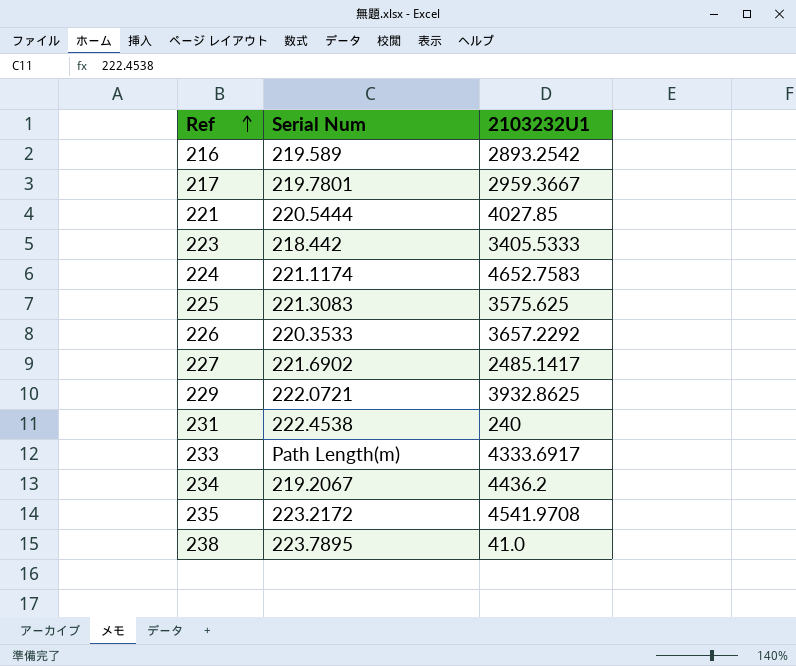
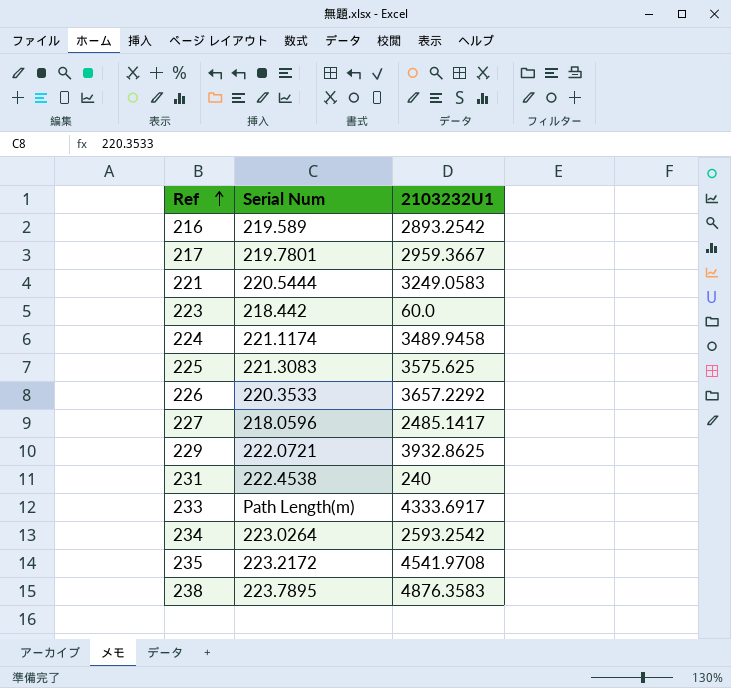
221 | 2103232U1: 4027.85 -> 3249.0583
223 | 2103232U1: 3405.5333 -> 60.0
224 | 2103232U1: 4652.7583 -> 3489.9458
227 | Serial Num: 221.6902 -> 218.0596
234 | Serial Num: 219.2067 -> 223.0264
234 | 2103232U1: 4436.2 -> 2593.2542
238 | 2103232U1: 41.0 -> 4876.3583

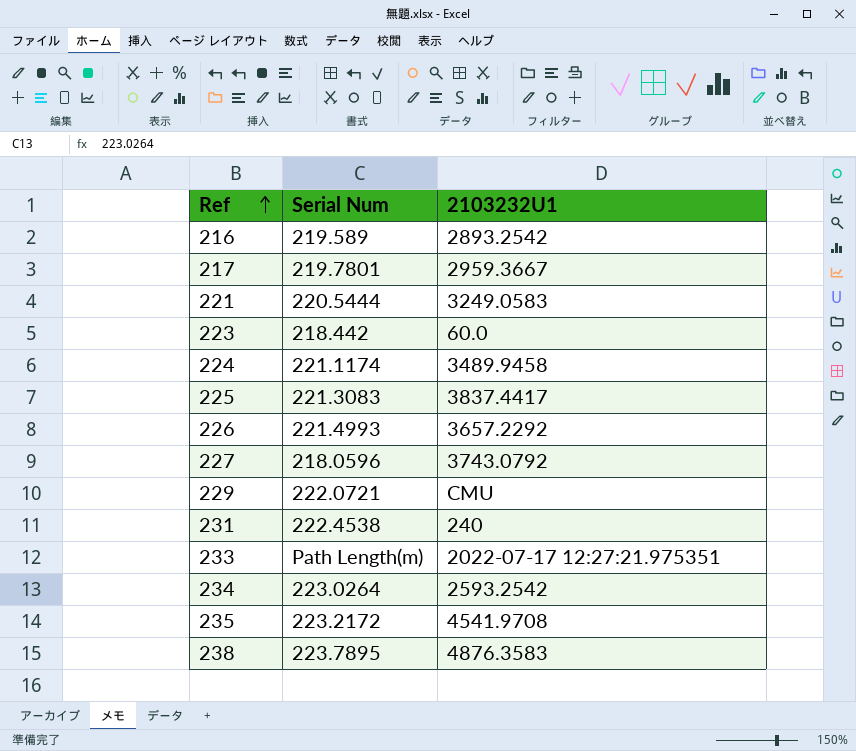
225 | 2103232U1: 3575.625 -> 3837.4417
226 | Serial Num: 220.3533 -> 221.4993
227 | 2103232U1: 2485.1417 -> 3743.0792
229 | 2103232U1: 3932.8625 -> CMU
233 | 2103232U1: 4333.6917 -> 2022-07-17 12:27:21.975351

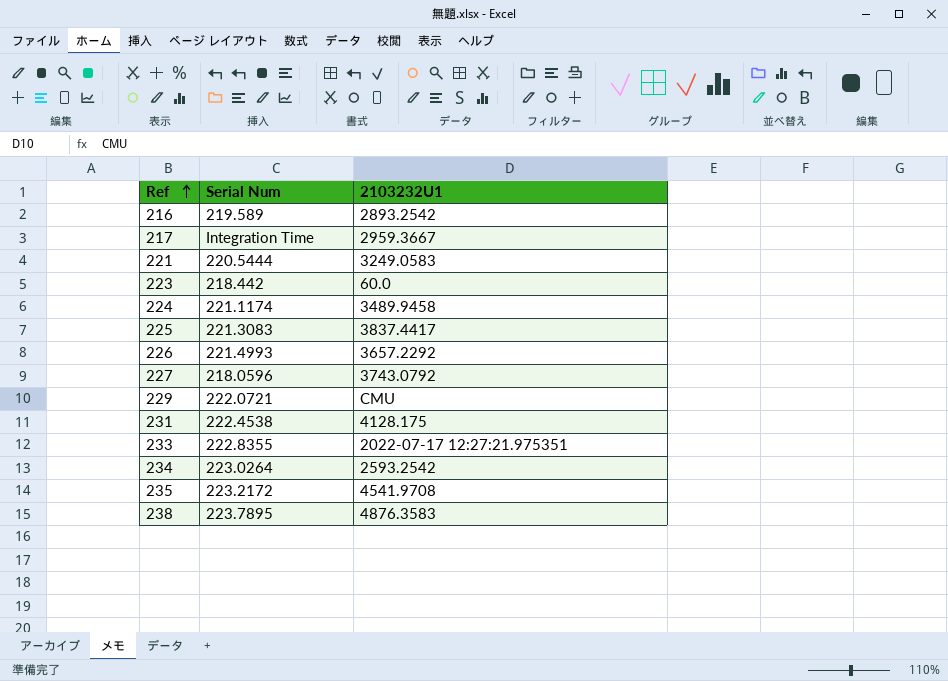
217 | Serial Num: 219.7801 -> Integration Time
231 | 2103232U1: 240 -> 4128.175
233 | Serial Num: Path Length(m) -> 222.8355

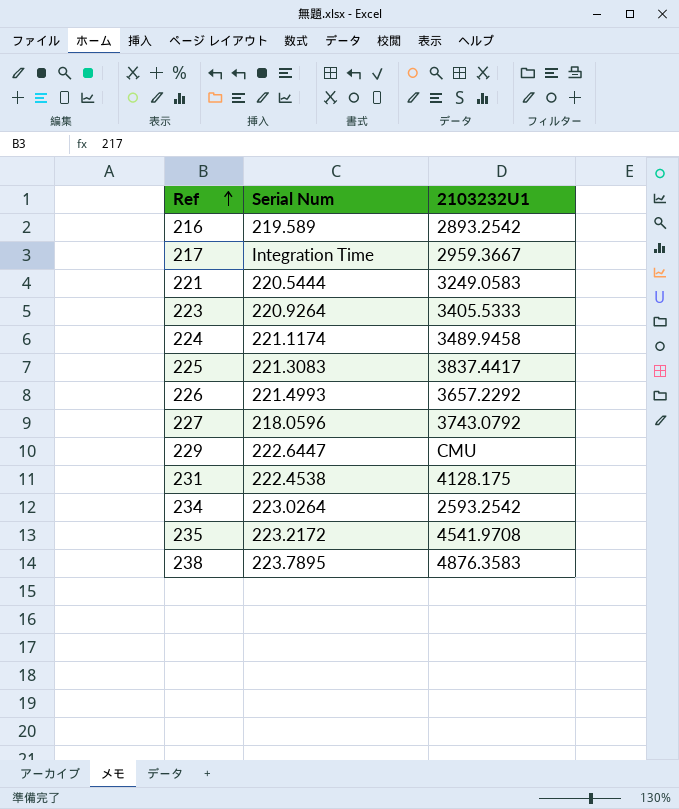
row 233: 222.8355 | 2022-07-17 12:27:21.975351 -> none
223 | Serial Num: 218.442 -> 220.9264
223 | 2103232U1: 60.0 -> 3405.5333
229 | Serial Num: 222.0721 -> 222.6447

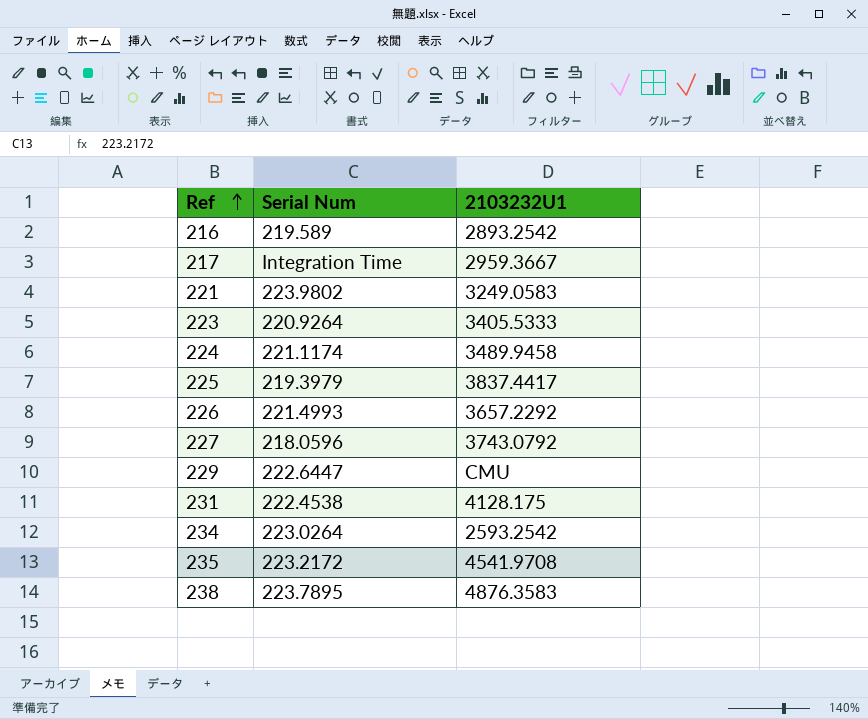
221 | Serial Num: 220.5444 -> 223.9802
225 | Serial Num: 221.3083 -> 219.3979

